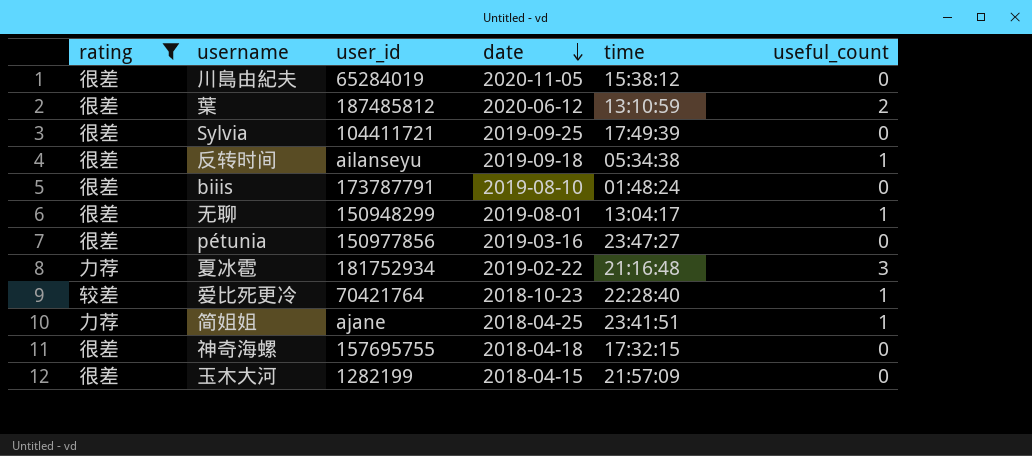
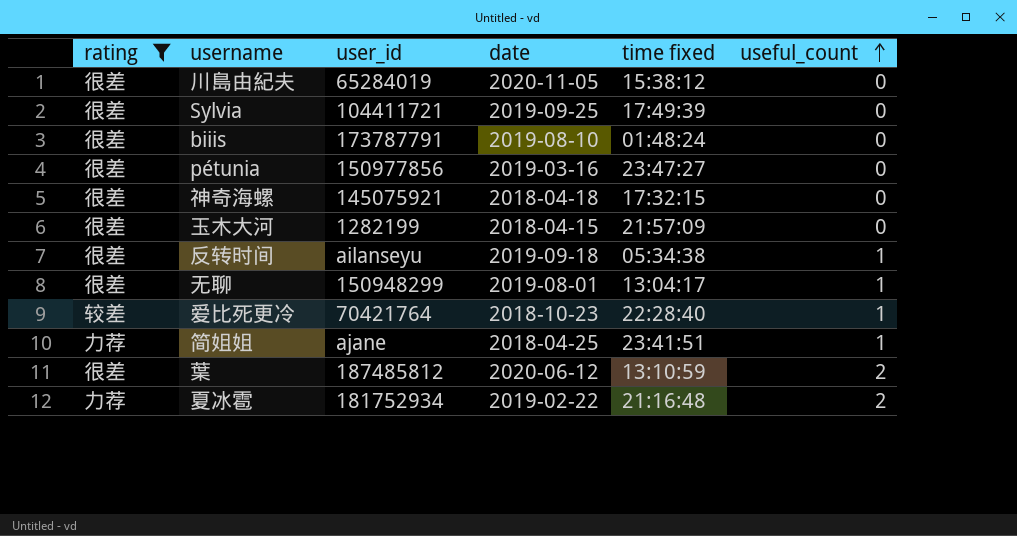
row order: date descending -> useful_count ascending
column name: time -> time fixed
神奇海螺 | user_id: 157695755 -> 145075921
夏冰雹 | useful_count: 3 -> 2

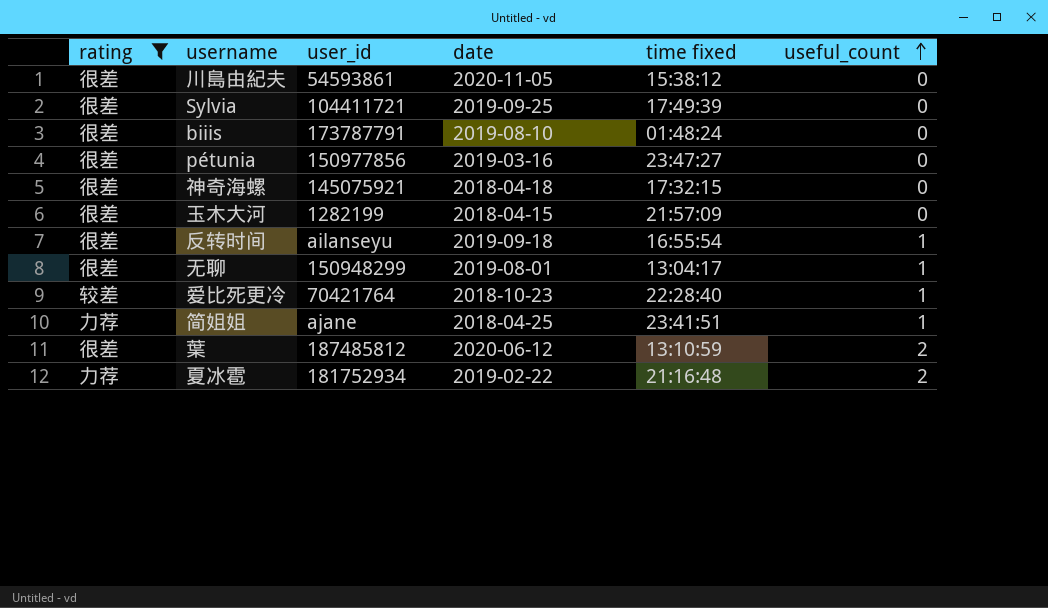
川島由紀夫 | user_id: 65284019 -> 54593861
反转时间 | time fixed: 05:34:38 -> 16:55:54

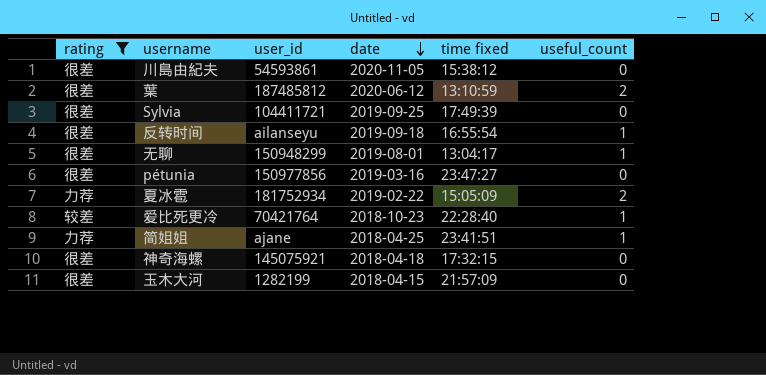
row order: useful_count ascending -> date descending
row biiis: 很差 | 173787791 | 2019-08-10 | 01:48:24 | 0 -> none
夏冰雹 | time fixed: 21:16:48 -> 15:05:09

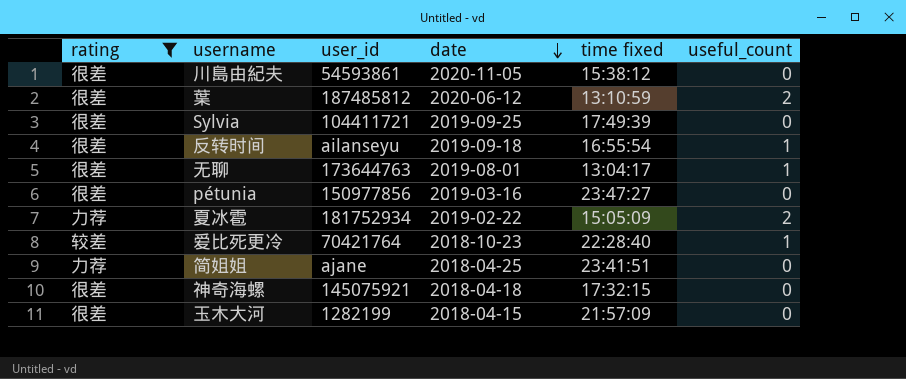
无聊 | user_id: 150948299 -> 173644763
简姐姐 | useful_count: 1 -> 0

